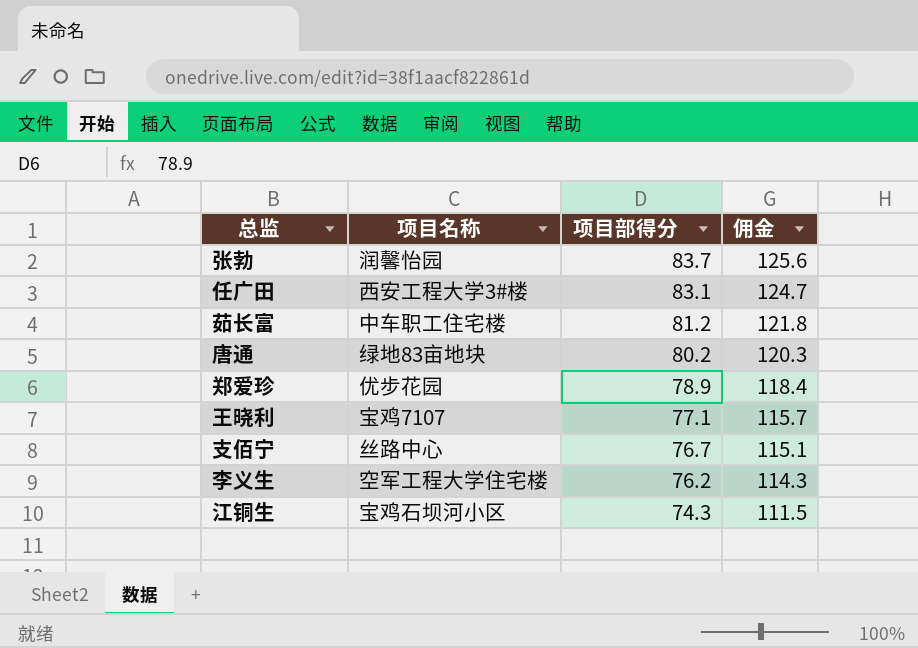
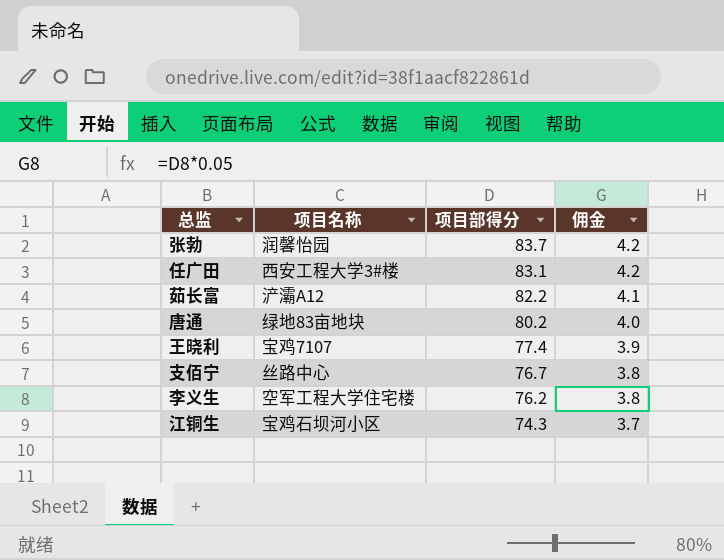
column 佣金 | formula: [项目部得分] * 1.5 -> [项目部得分] * 0.05
row 郑爱珍: 优步花园 | 78.9 | 118.4 -> none
茹长富 | 项目名称: 中车职工住宅楼 -> 浐灞A12
茹长富 | 项目部得分: 81.2 -> 82.2
王晓利 | 项目部得分: 77.1 -> 77.4

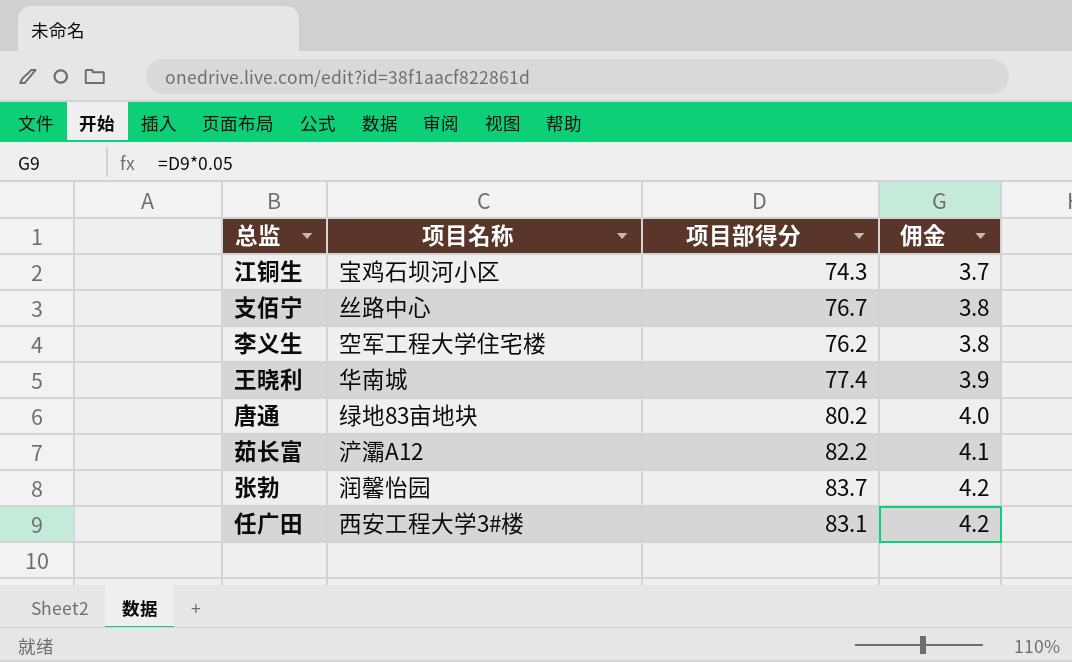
row order: 项目部得分 descending -> 佣金 ascending
王晓利 | 项目名称: 宝鸡7107 -> 华南城

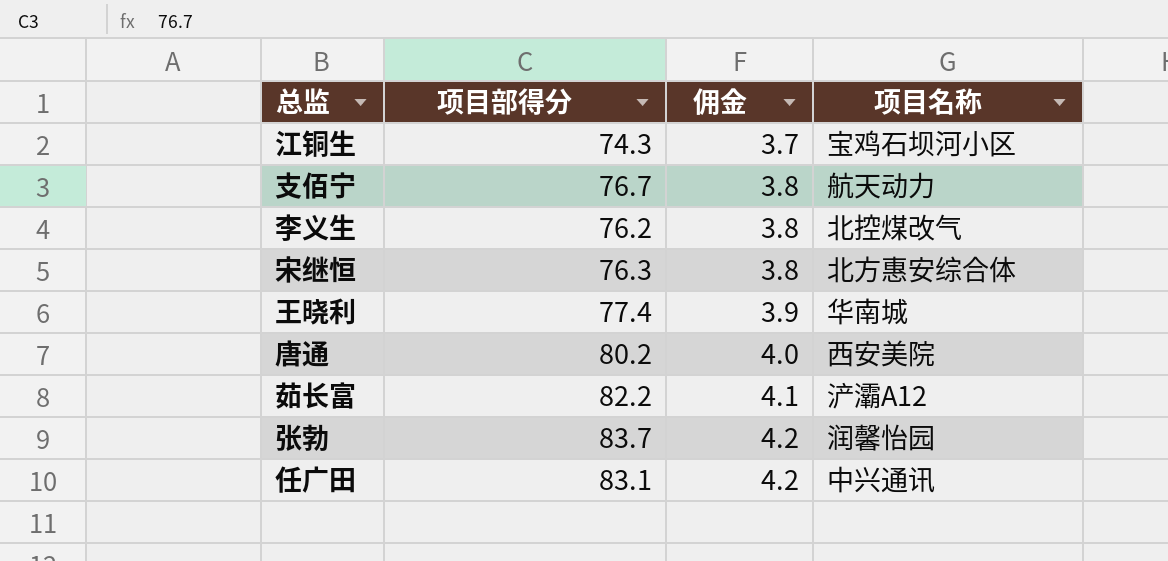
column 项目名称 | position: 2 -> 4
支佰宁 | 项目名称: 丝路中心 -> 航天动力
李义生 | 项目名称: 空军工程大学住宅楼 -> 北控煤改气
row 宋继恒: none -> 76.3 | 3.8 | 北方惠安综合体
唐通 | 项目名称: 绿地83亩地块 -> 西安美院
任广田 | 项目名称: 西安工程大学3#楼 -> 中兴通讯

